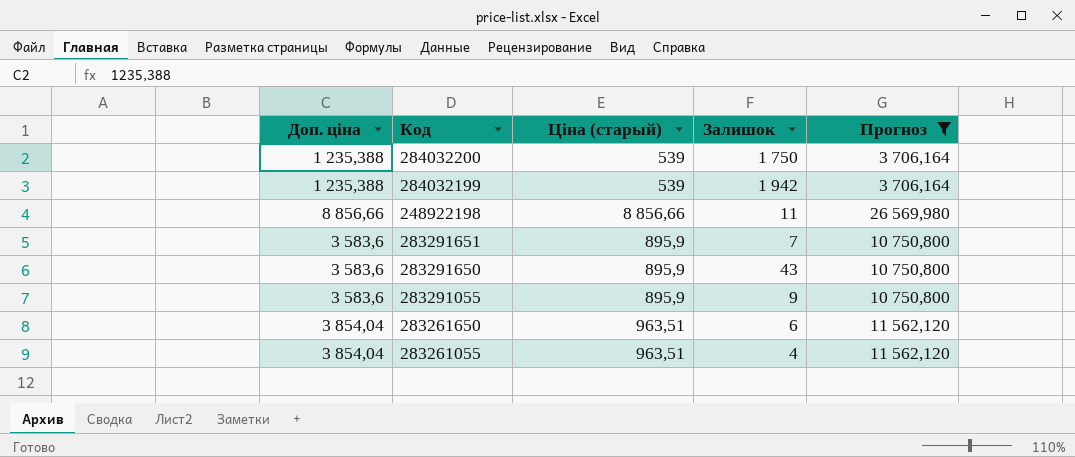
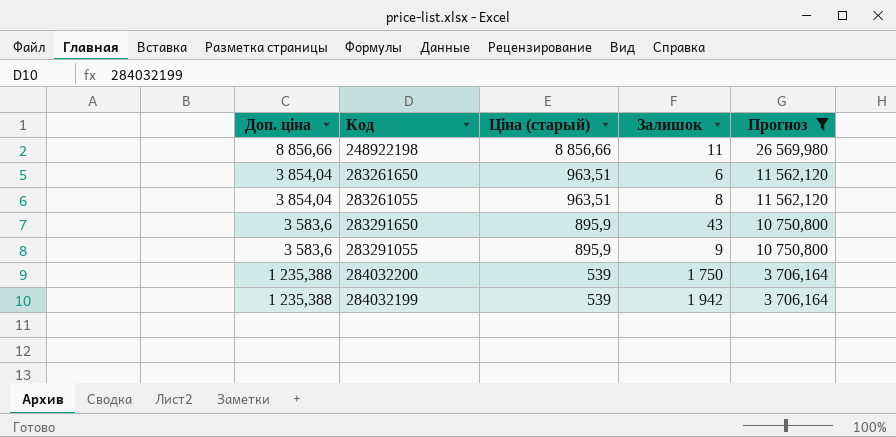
row order: none -> Доп. ціна descending
row 283291651: 3 583,6 | 895,9 | 7 | 10 750,800 -> none
283261055 | Залишок: 4 -> 8

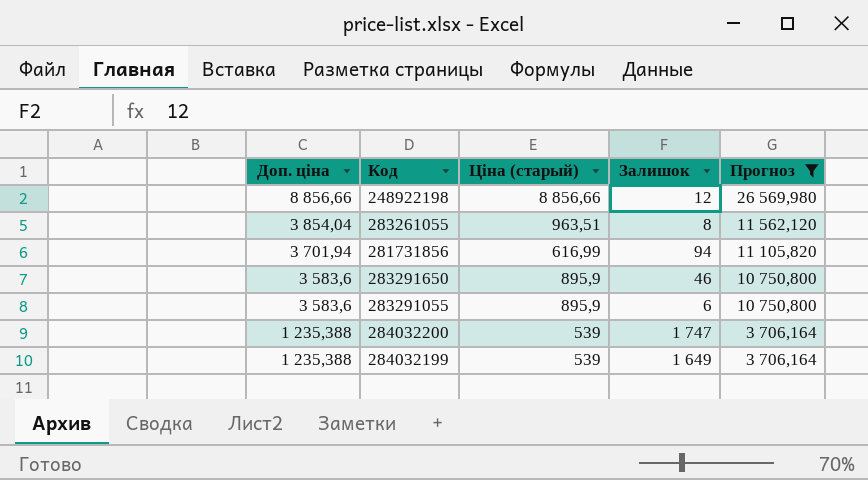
row 283261650: 3 854,04 | 963,51 | 6 | 11 562,120 -> none
248922198 | Залишок: 11 -> 12
row 281731856: none -> 3 701,94 | 616,99 | 94 | 11 105,820
283291650 | Залишок: 43 -> 46
283291055 | Залишок: 9 -> 6
284032200 | Залишок: 1 750 -> 1 747
284032199 | Залишок: 1 942 -> 1 649

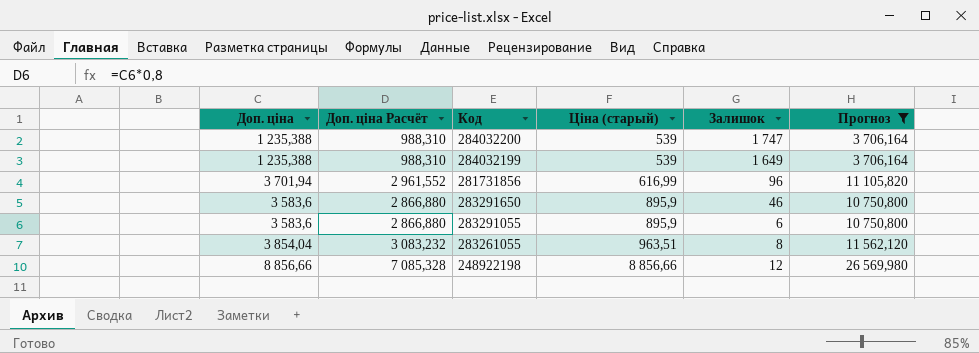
row order: Доп. ціна descending -> Ціна (старый) ascending
column Доп. ціна Расчёт | formula: none -> [Доп. ціна] * 0,8
281731856 | Залишок: 94 -> 96

